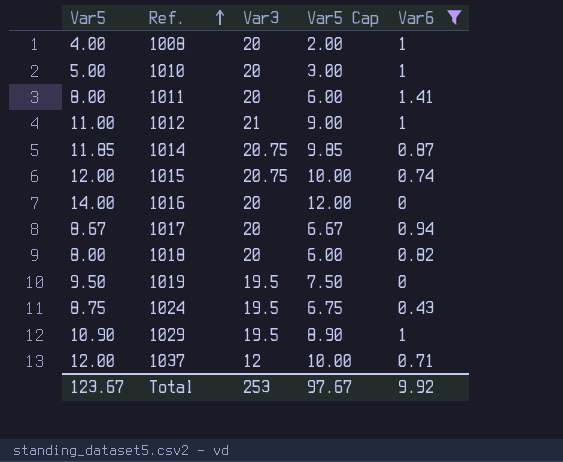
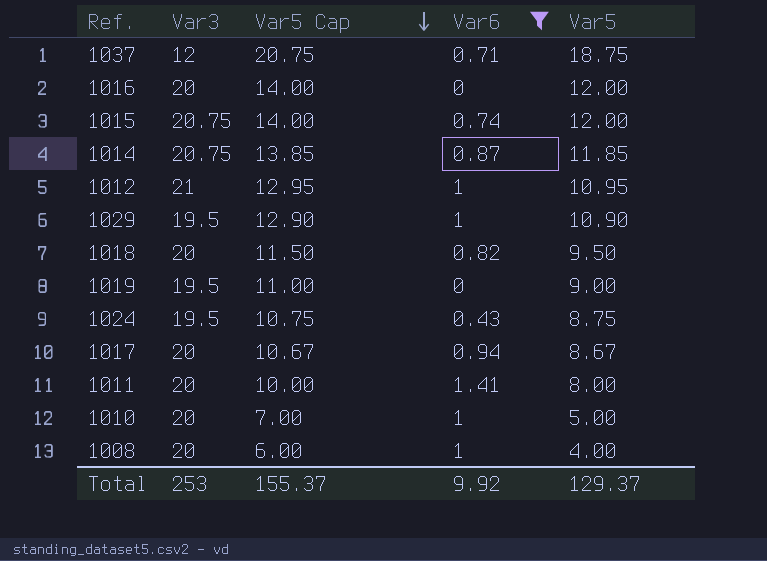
row order: Ref. ascending -> Var5 Cap descending
column Var5 Cap | formula: [Var5] - 2 -> [Var5] + 2
column Var5 | position: 1 -> 5
1037 | Var5: 12.00 -> 18.75
1016 | Var5: 14.00 -> 12.00
1012 | Var5: 11.00 -> 10.95
1018 | Var5: 8.00 -> 9.50
1019 | Var5: 9.50 -> 9.00
Total | Var5 Cap: 97.67 -> 155.37
Total | Var5: 123.67 -> 129.37

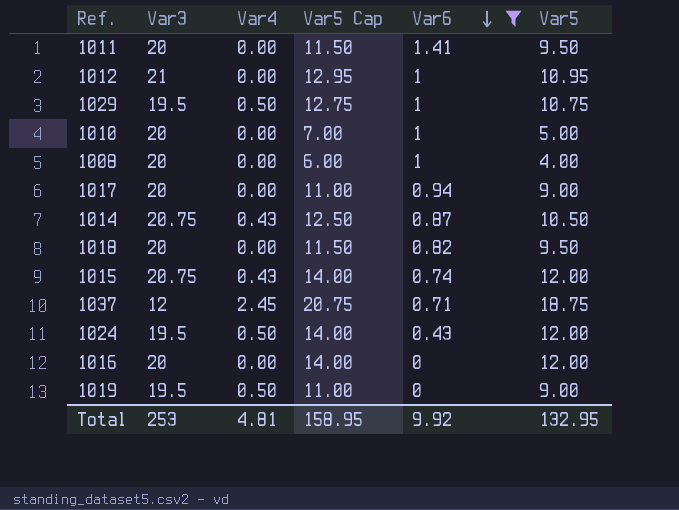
row order: Var5 Cap descending -> Var6 descending
column Var4 | position: none -> 3
1011 | Var5 Cap: 10.00 -> 11.50
1011 | Var5: 8.00 -> 9.50
1029 | Var5 Cap: 12.90 -> 12.75
1029 | Var5: 10.90 -> 10.75
1017 | Var5 Cap: 10.67 -> 11.00
1017 | Var5: 8.67 -> 9.00
1014 | Var5 Cap: 13.85 -> 12.50
1014 | Var5: 11.85 -> 10.50
1024 | Var5 Cap: 10.75 -> 14.00
1024 | Var5: 8.75 -> 12.00
Total | Var5 Cap: 155.37 -> 158.95
Total | Var5: 129.37 -> 132.95

